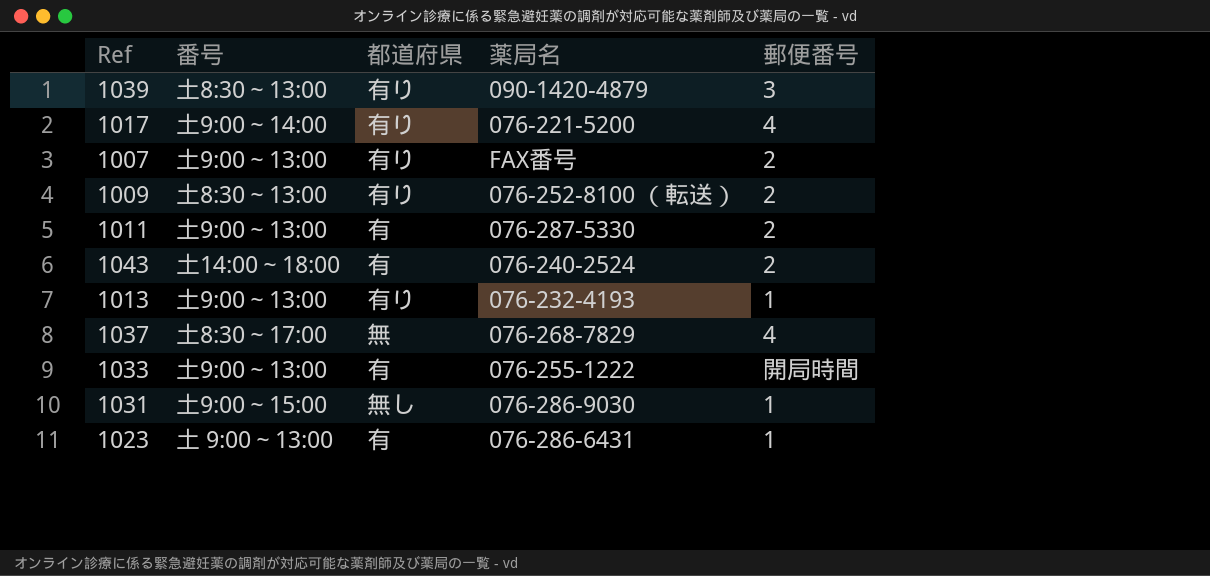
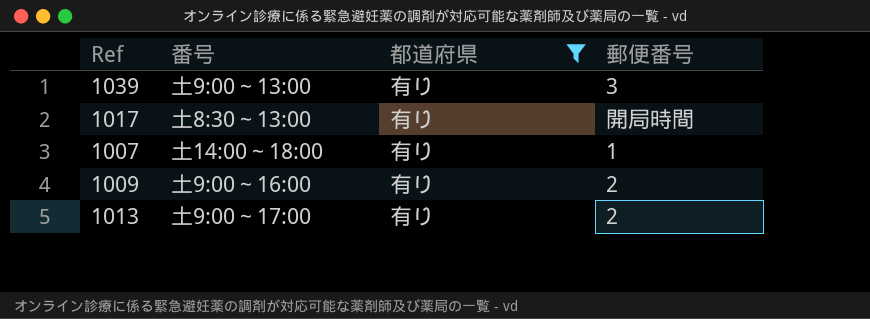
filter: none -> 都道府県 = 有り
column 薬局名 | position: 4 -> none
1039 | 番号: 土8:30～13:00 -> 土9:00～13:00
1017 | 番号: 土9:00～14:00 -> 土8:30～13:00
1017 | 郵便番号: 4 -> 開局時間
1007 | 番号: 土9:00～13:00 -> 土14:00～18:00
1007 | 郵便番号: 2 -> 1
1009 | 番号: 土8:30～13:00 -> 土9:00～16:00
1013 | 番号: 土9:00～13:00 -> 土9:00～17:00
1013 | 郵便番号: 1 -> 2

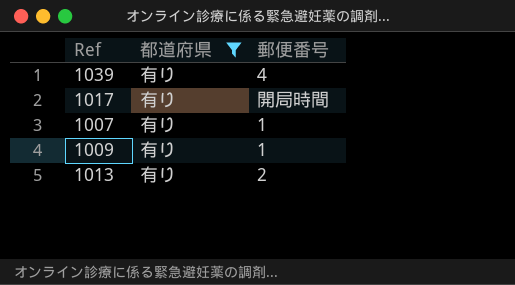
column 番号 | position: 2 -> none
1039 | 郵便番号: 3 -> 4
1009 | 郵便番号: 2 -> 1

